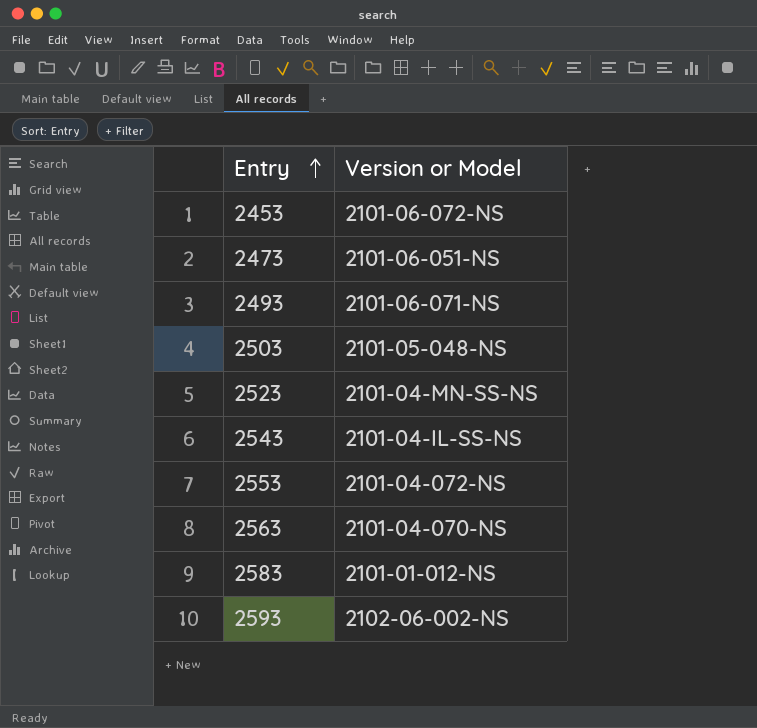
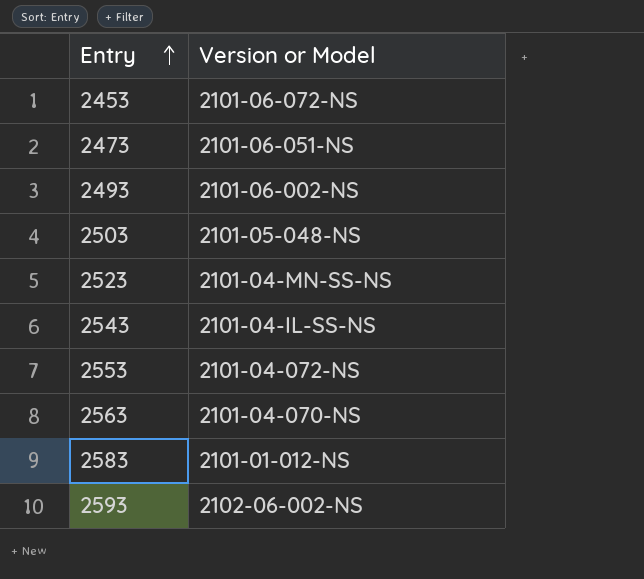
2493 | Version or Model: 2101-06-071-NS -> 2101-06-002-NS

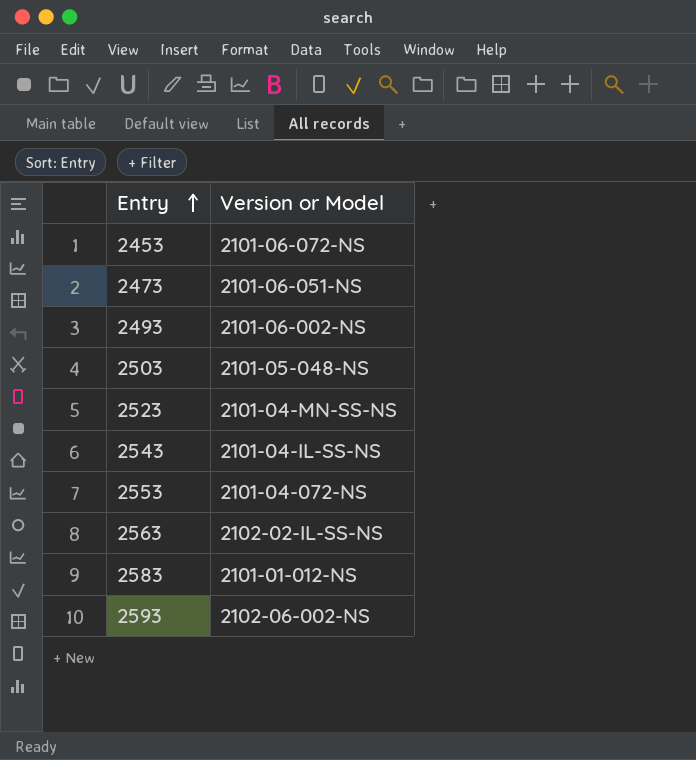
2563 | Version or Model: 2101-04-070-NS -> 2102-02-IL-SS-NS

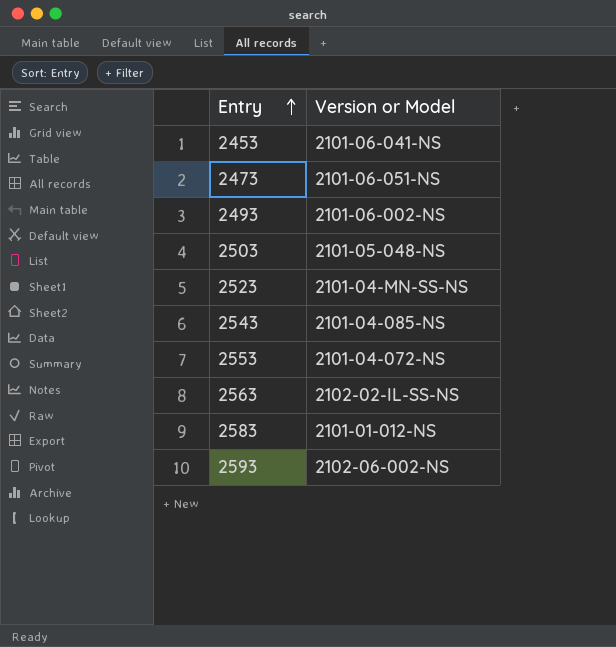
2453 | Version or Model: 2101-06-072-NS -> 2101-06-041-NS
2543 | Version or Model: 2101-04-IL-SS-NS -> 2101-04-085-NS

